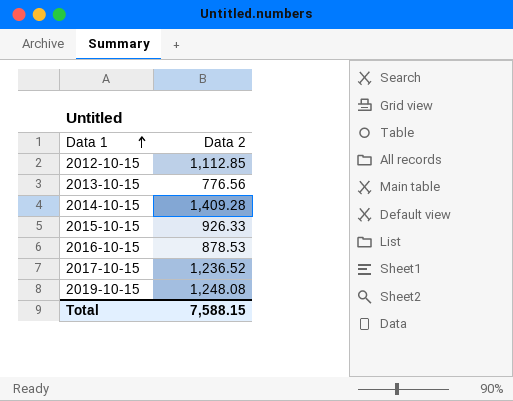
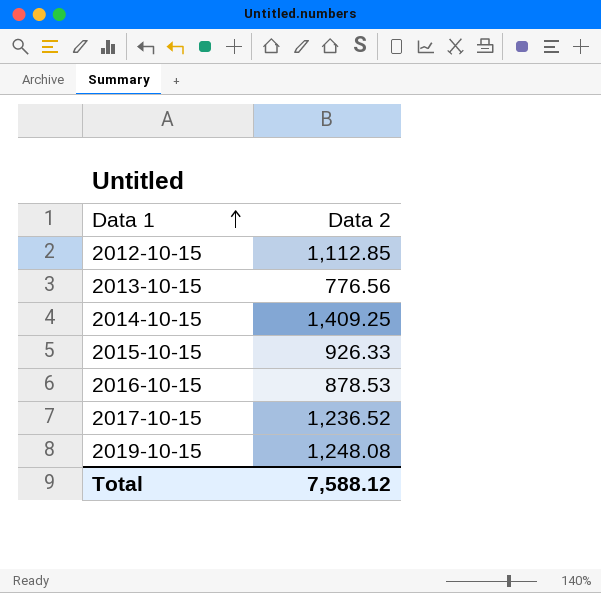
2014-10-15 | Data 2: 1,409.28 -> 1,409.25
Total | Data 2: 7,588.15 -> 7,588.12

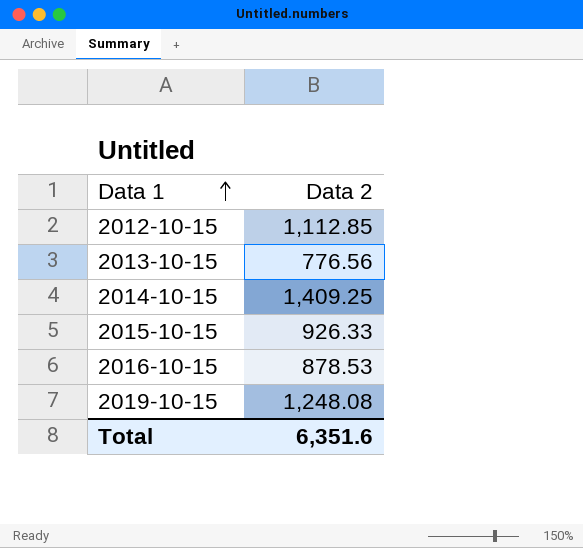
row 2017-10-15: 1,236.52 -> none
Total | Data 2: 7,588.12 -> 6,351.6

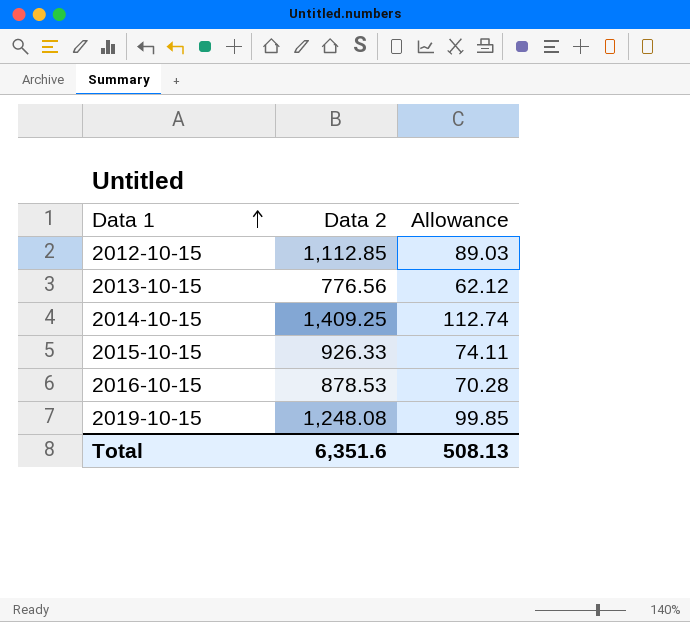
column Allowance | formula: none -> [Data 2] * 0.08

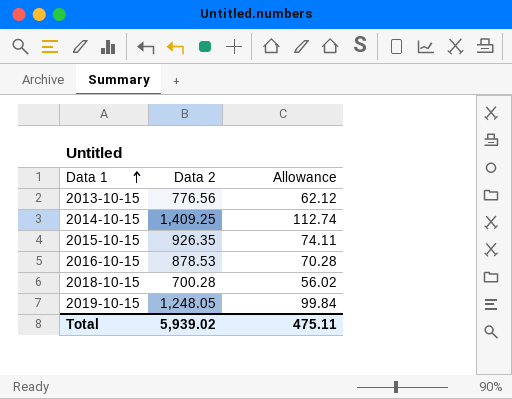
row 2012-10-15: 1,112.85 | 89.03 -> none
2015-10-15 | Data 2: 926.33 -> 926.35
row 2018-10-15: none -> 700.28 | 56.02
2019-10-15 | Data 2: 1,248.08 -> 1,248.05
2019-10-15 | Allowance: 99.85 -> 99.84
Total | Data 2: 6,351.6 -> 5,939.02
Total | Allowance: 508.13 -> 475.11

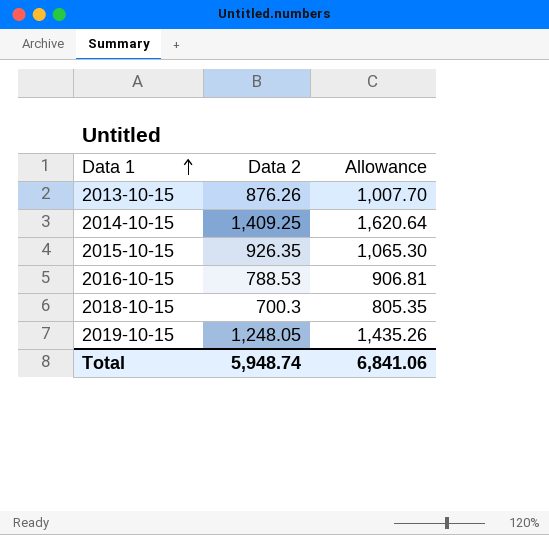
column Allowance | formula: [Data 2] * 0.08 -> [Data 2] * 1.15
2013-10-15 | Data 2: 776.56 -> 876.26
2016-10-15 | Data 2: 878.53 -> 788.53
2018-10-15 | Data 2: 700.28 -> 700.3
Total | Data 2: 5,939.02 -> 5,948.74
Total | Allowance: 475.11 -> 6,841.06

